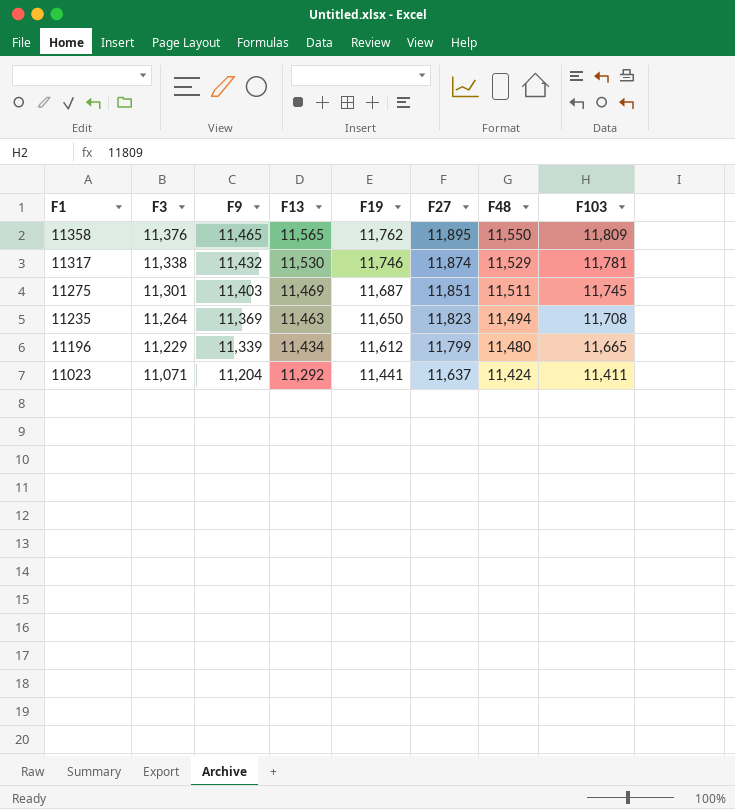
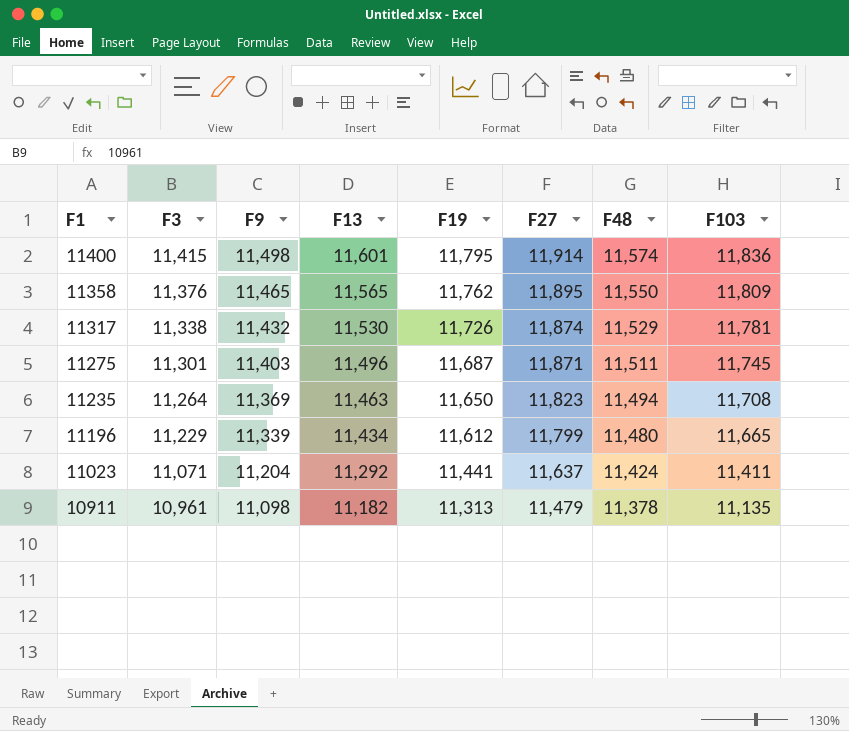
row 11400: none -> 11,415 | 11,498 | 11,601 | 11,795 | 11,914 | 11,574 | 11,836
11317 | F19: 11,746 -> 11,726
11275 | F13: 11,469 -> 11,496
11275 | F27: 11,851 -> 11,871
row 10911: none -> 10,961 | 11,098 | 11,182 | 11,313 | 11,479 | 11,378 | 11,135

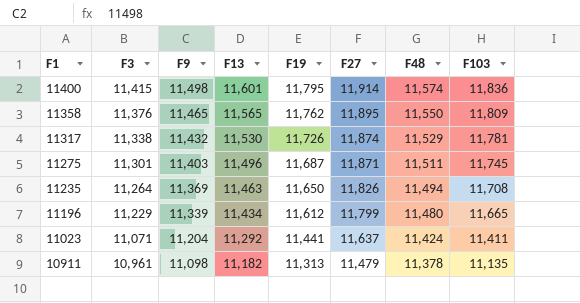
11235 | F27: 11,823 -> 11,826

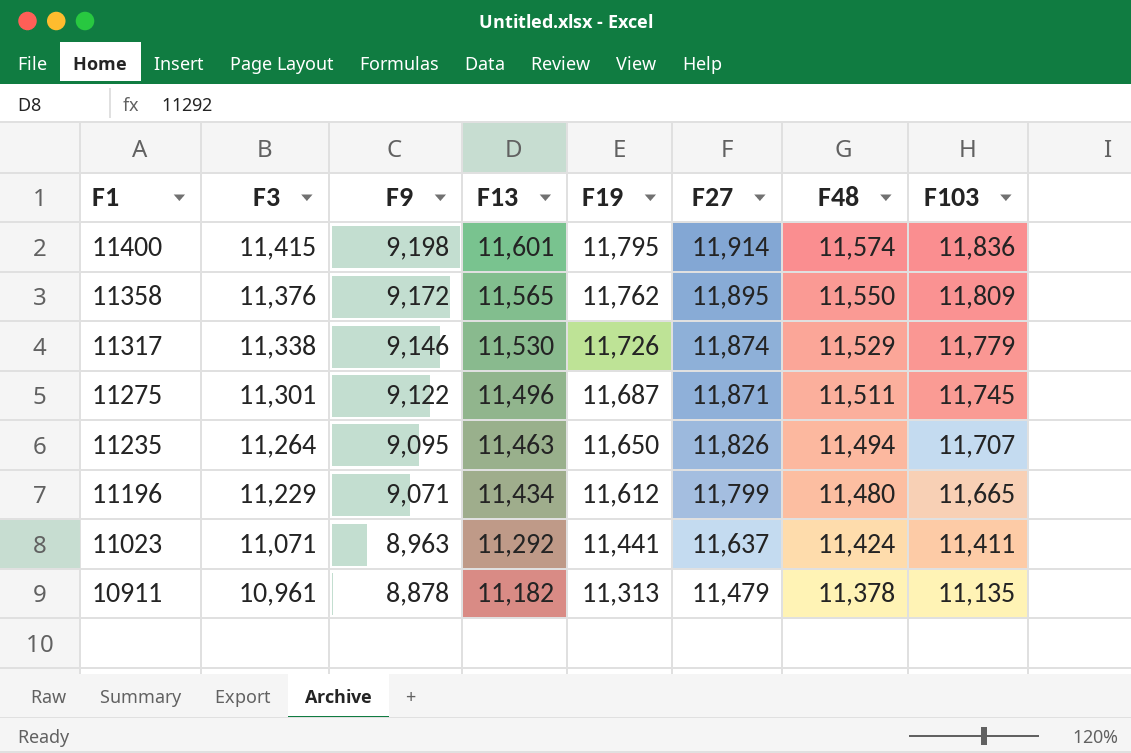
11400 | F9: 11,498 -> 9,198
11358 | F9: 11,465 -> 9,172
11317 | F9: 11,432 -> 9,146
11317 | F103: 11,781 -> 11,779
11275 | F9: 11,403 -> 9,122
11235 | F9: 11,369 -> 9,095
11235 | F103: 11,708 -> 11,707
11196 | F9: 11,339 -> 9,071
11023 | F9: 11,204 -> 8,963
10911 | F9: 11,098 -> 8,878

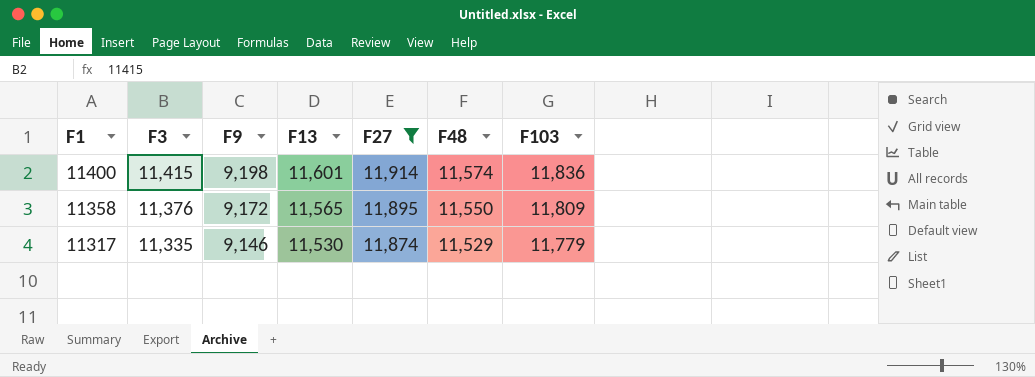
filter: none -> F27 >= 11,874
column F19 | position: 5 -> none
11317 | F3: 11,338 -> 11,335

